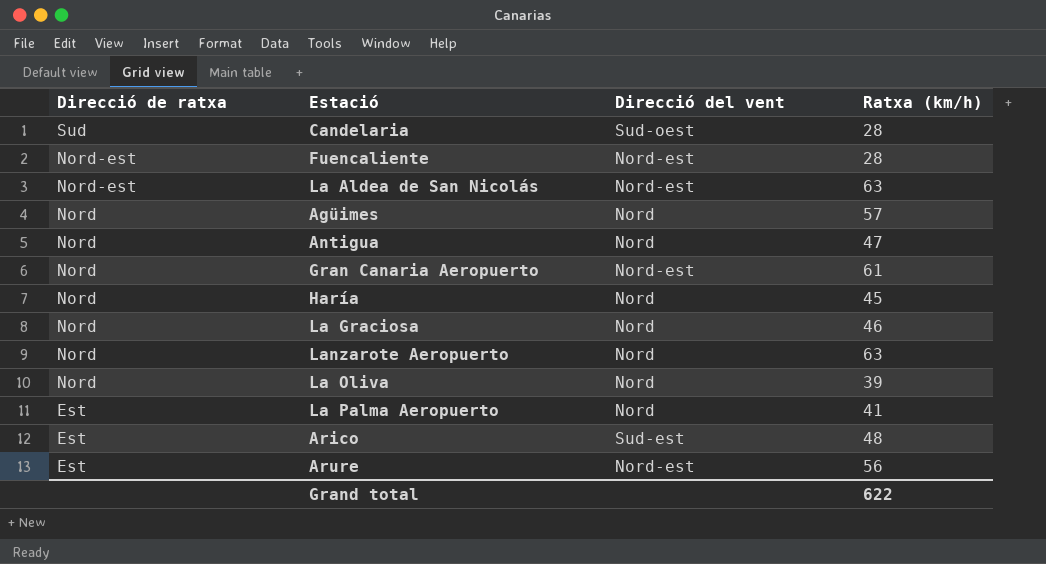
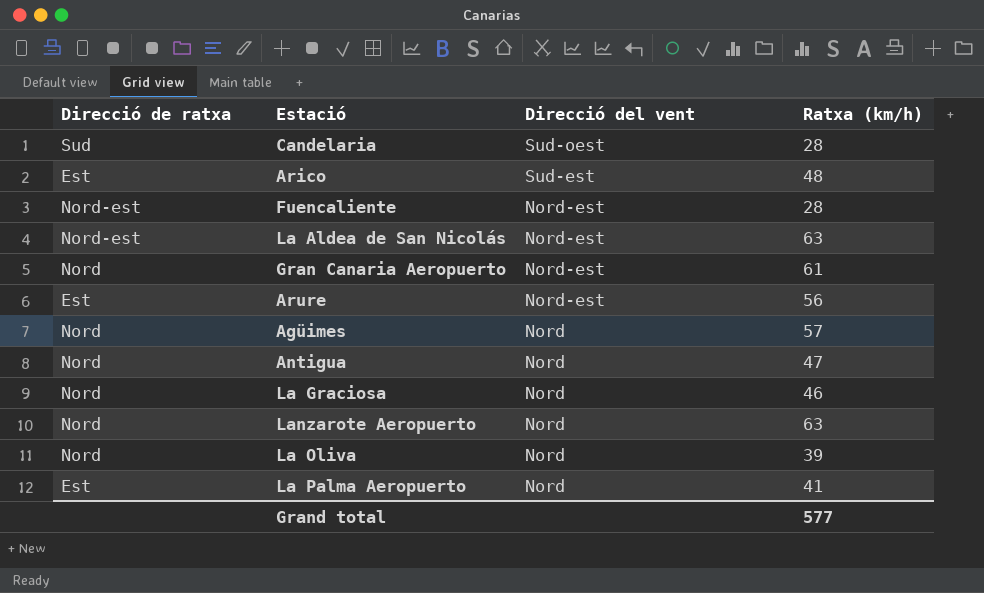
row order: Direcció de ratxa descending -> Direcció del vent descending
row Haría: Nord | Nord | 45 -> none
Grand total | Ratxa (km/h): 622 -> 577

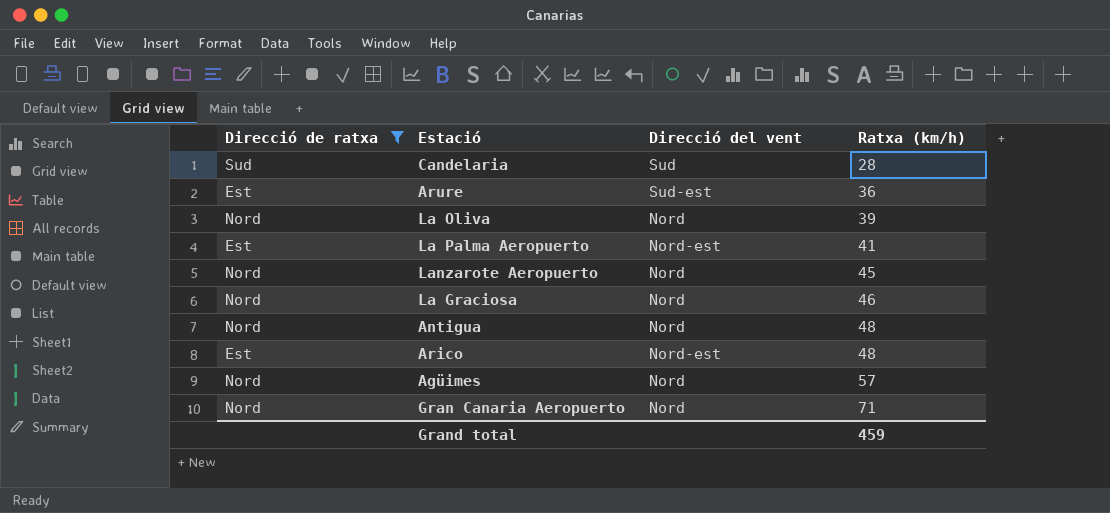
filter: none -> Direcció de ratxa != Nord-est
row order: Direcció del vent descending -> Ratxa (km/h) ascending
Candelaria | Direcció del vent: Sud-oest -> Sud
Arure | Direcció del vent: Nord-est -> Sud-est
Arure | Ratxa (km/h): 56 -> 36
La Palma Aeropuerto | Direcció del vent: Nord -> Nord-est
Lanzarote Aeropuerto | Ratxa (km/h): 63 -> 45
Antigua | Ratxa (km/h): 47 -> 48
Arico | Direcció del vent: Sud-est -> Nord-est
Gran Canaria Aeropuerto | Direcció del vent: Nord-est -> Nord
Gran Canaria Aeropuerto | Ratxa (km/h): 61 -> 71
Grand total | Ratxa (km/h): 577 -> 459

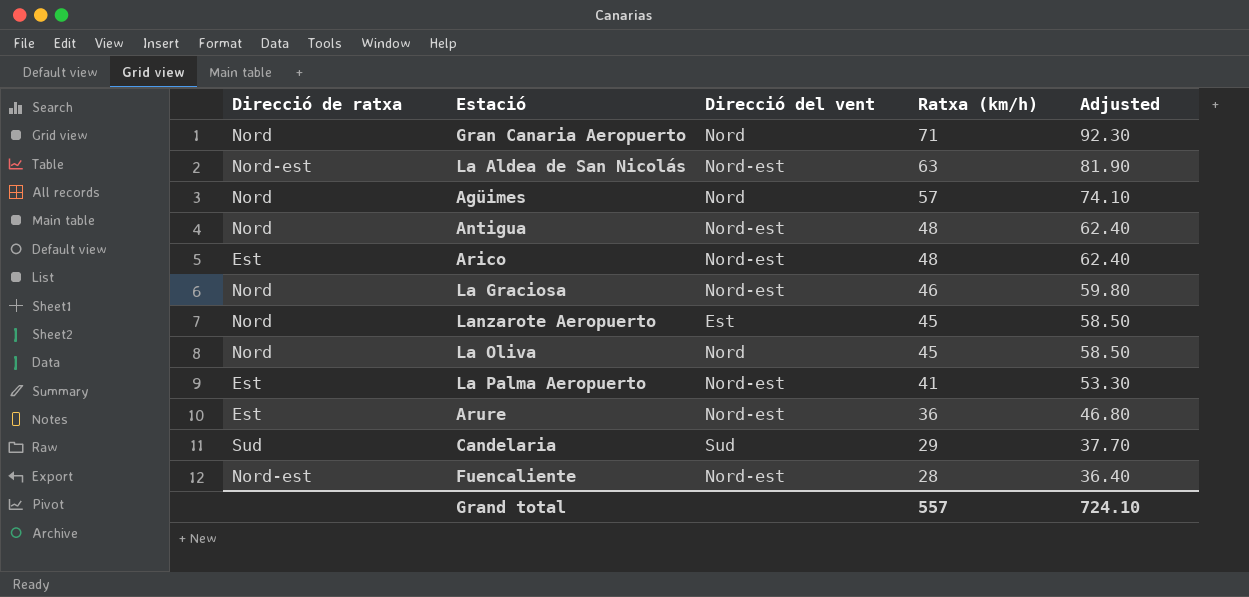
filter: Direcció de ratxa != Nord-est -> none
row order: Ratxa (km/h) ascending -> Ratxa (km/h) descending
column Adjusted | formula: none -> [Ratxa (km/h)] * 1.3
Antigua | Direcció del vent: Nord -> Nord-est
La Graciosa | Direcció del vent: Nord -> Nord-est
Lanzarote Aeropuerto | Direcció del vent: Nord -> Est
La Oliva | Ratxa (km/h): 39 -> 45
Arure | Direcció del vent: Sud-est -> Nord-est
Candelaria | Ratxa (km/h): 28 -> 29
Grand total | Ratxa (km/h): 459 -> 557

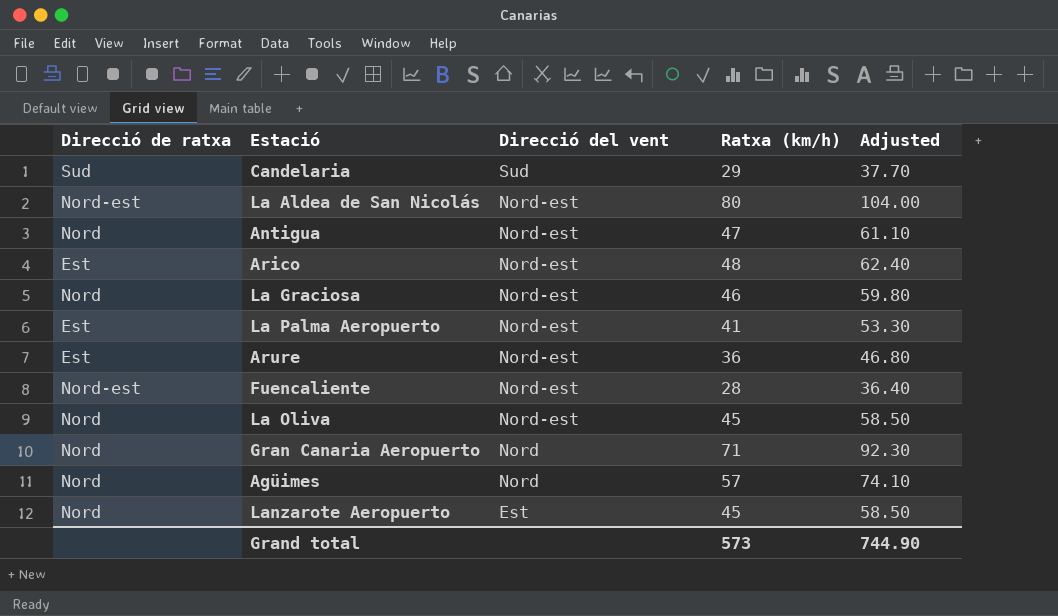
row order: Ratxa (km/h) descending -> Direcció del vent descending
La Aldea de San Nicolás | Ratxa (km/h): 63 -> 80
La Aldea de San Nicolás | Adjusted: 81.90 -> 104.00
Antigua | Ratxa (km/h): 48 -> 47
Antigua | Adjusted: 62.40 -> 61.10
La Oliva | Direcció del vent: Nord -> Nord-est
Grand total | Ratxa (km/h): 557 -> 573
Grand total | Adjusted: 724.10 -> 744.90

